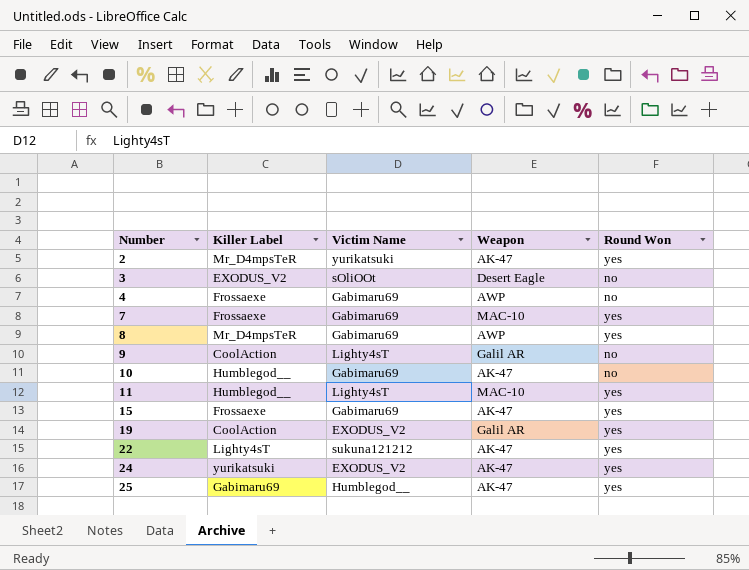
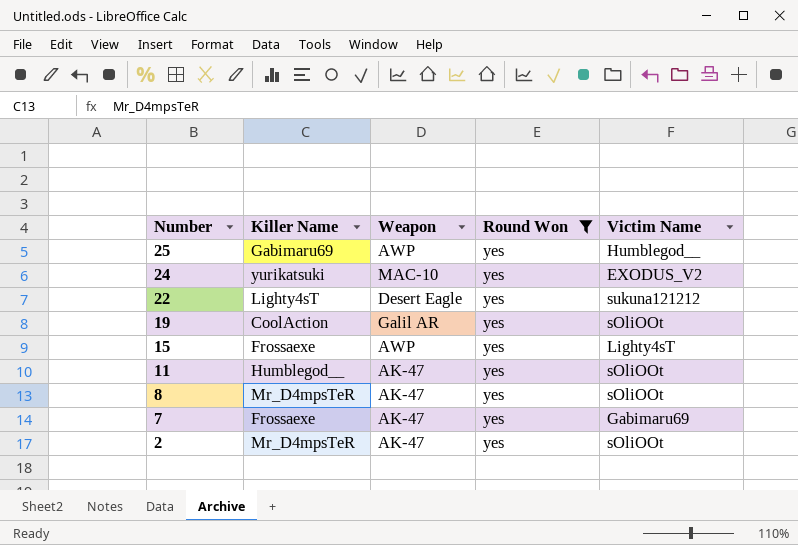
filter: none -> Round Won = yes
row order: Number ascending -> Number descending
column name: Killer Label -> Killer Name
column Victim Name | position: 3 -> 5
25 | Weapon: AK-47 -> AWP
24 | Weapon: AK-47 -> MAC-10
22 | Weapon: AK-47 -> Desert Eagle
19 | Victim Name: EXODUS_V2 -> sOliOOt
15 | Weapon: AK-47 -> AWP
15 | Victim Name: Gabimaru69 -> Lighty4sT
11 | Weapon: MAC-10 -> AK-47
11 | Victim Name: Lighty4sT -> sOliOOt
8 | Weapon: AWP -> AK-47
8 | Victim Name: Gabimaru69 -> sOliOOt
7 | Weapon: MAC-10 -> AK-47
2 | Victim Name: yurikatsuki -> sOliOOt

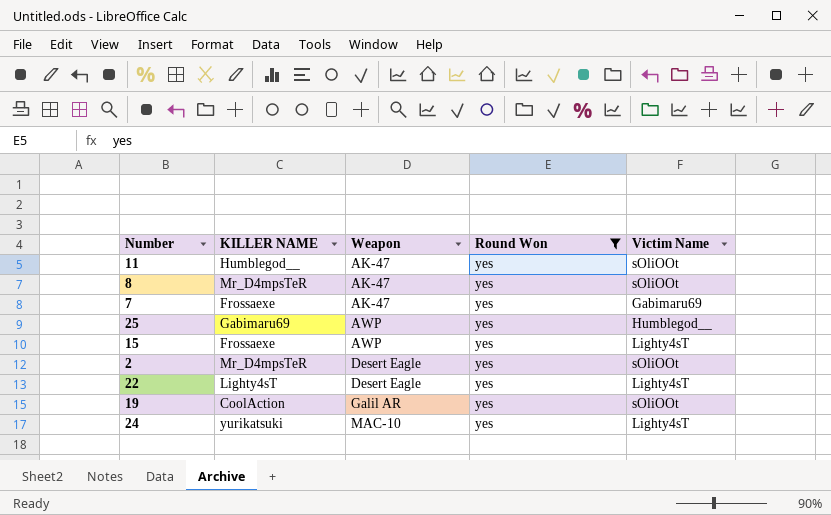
row order: Number descending -> Weapon ascending
column name: Killer Name -> KILLER NAME
2 | Weapon: AK-47 -> Desert Eagle
22 | Victim Name: sukuna121212 -> Lighty4sT
24 | Victim Name: EXODUS_V2 -> Lighty4sT

